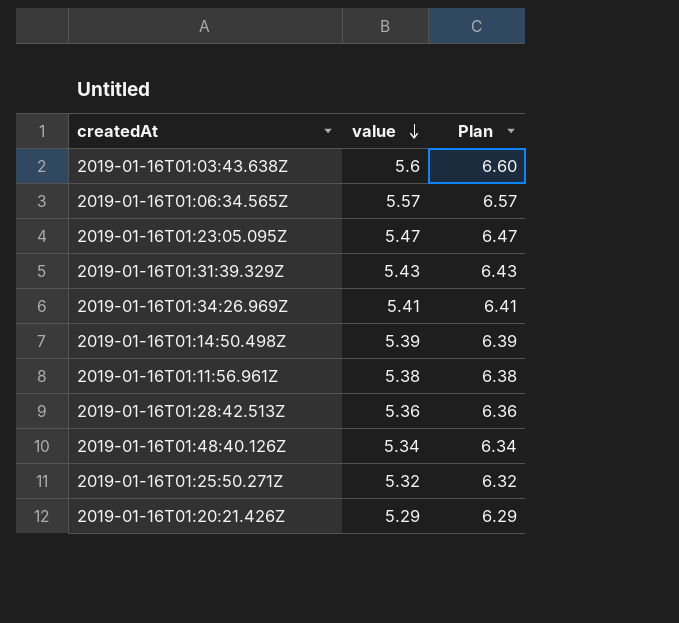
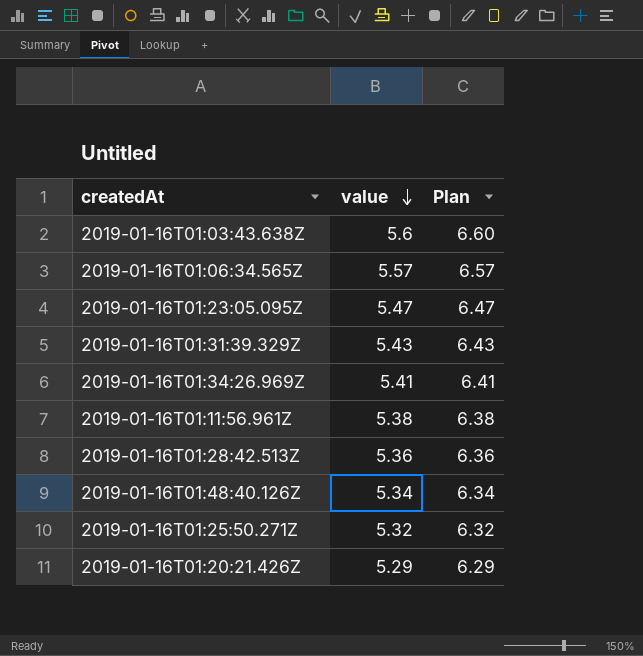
row 2019-01-16T01:14:50.498Z: 5.39 | 6.39 -> none

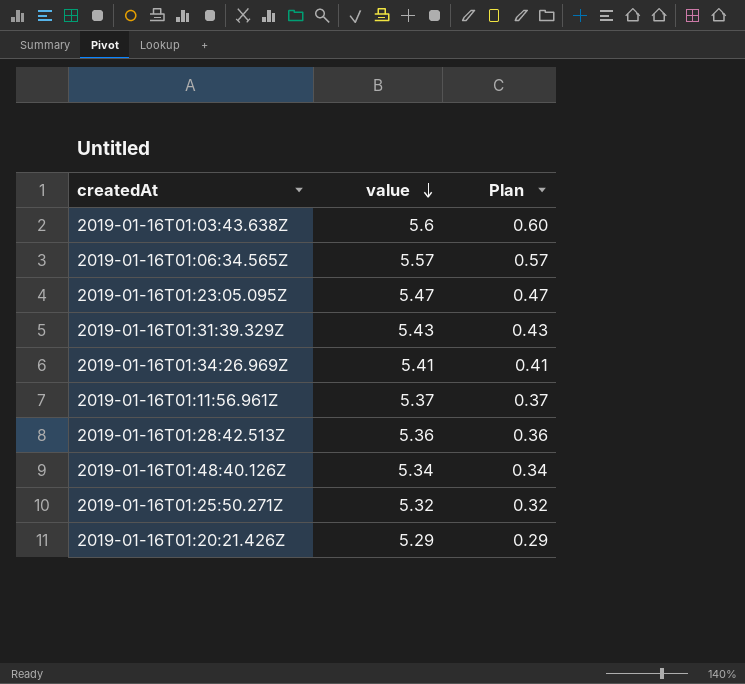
column Plan | formula: [value] + 1 -> [value] - 5
2019-01-16T01:11:56.961Z | value: 5.38 -> 5.37

